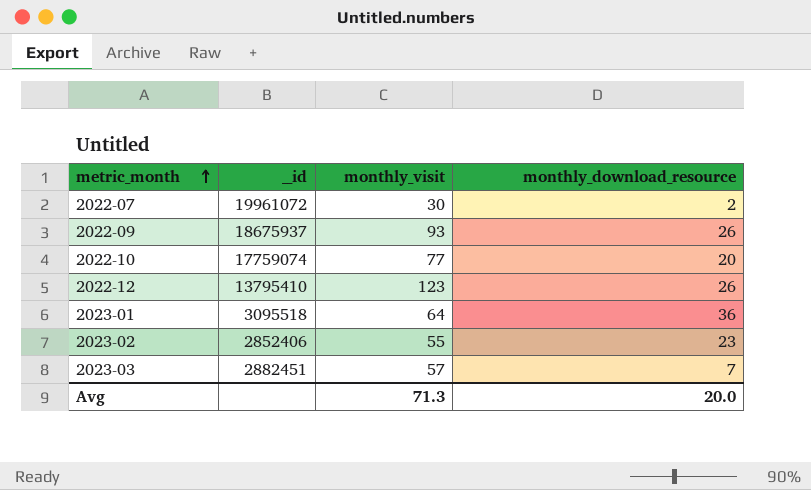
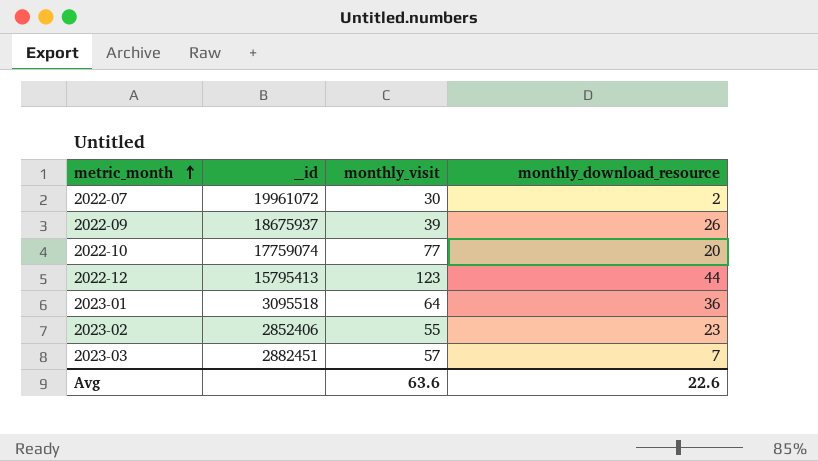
2022-09 | monthly_visit: 93 -> 39
2022-12 | __id: 13795410 -> 15795413
2022-12 | monthly_download_resource: 26 -> 44
Avg | monthly_visit: 71.3 -> 63.6
Avg | monthly_download_resource: 20.0 -> 22.6

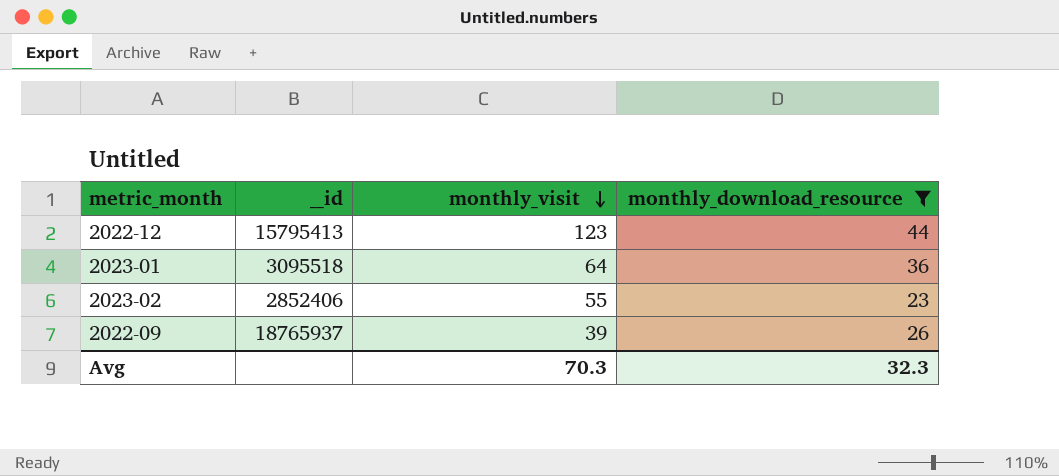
filter: none -> monthly_download_resource >= 23
row order: metric_month ascending -> monthly_visit descending
2022-09 | __id: 18675937 -> 18765937
Avg | monthly_visit: 63.6 -> 70.3
Avg | monthly_download_resource: 22.6 -> 32.3

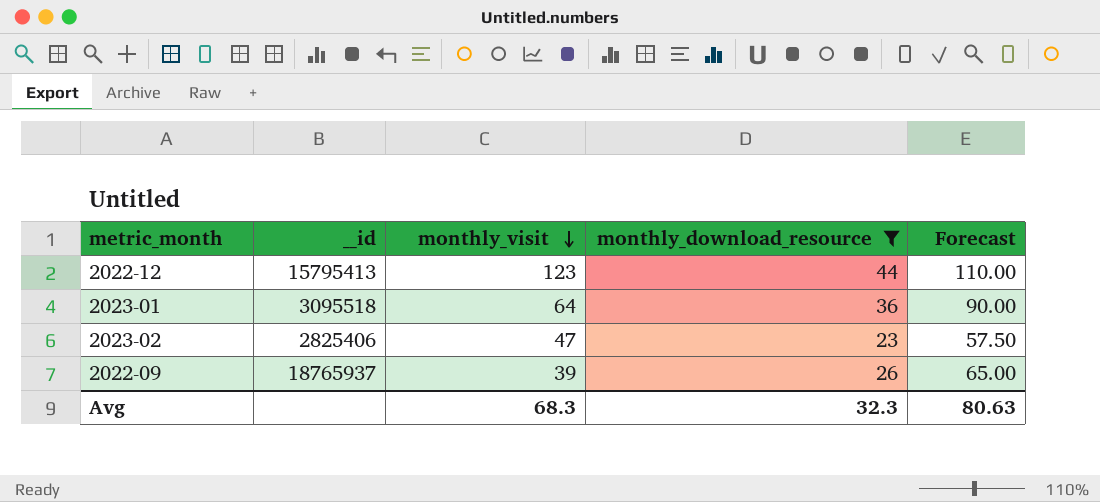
column Forecast | formula: none -> [monthly_download_resource] * 2.5
2023-02 | __id: 2852406 -> 2825406
2023-02 | monthly_visit: 55 -> 47
Avg | monthly_visit: 70.3 -> 68.3

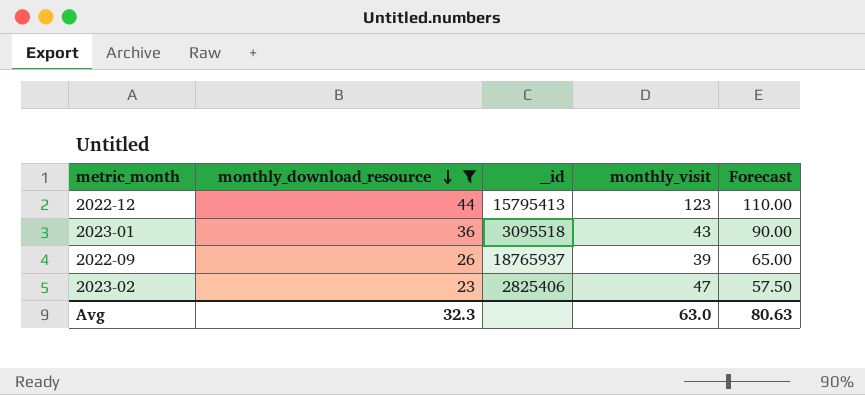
row order: monthly_visit descending -> monthly_download_resource descending
column monthly_download_resource | position: 4 -> 2
2023-01 | monthly_visit: 64 -> 43
Avg | monthly_visit: 68.3 -> 63.0

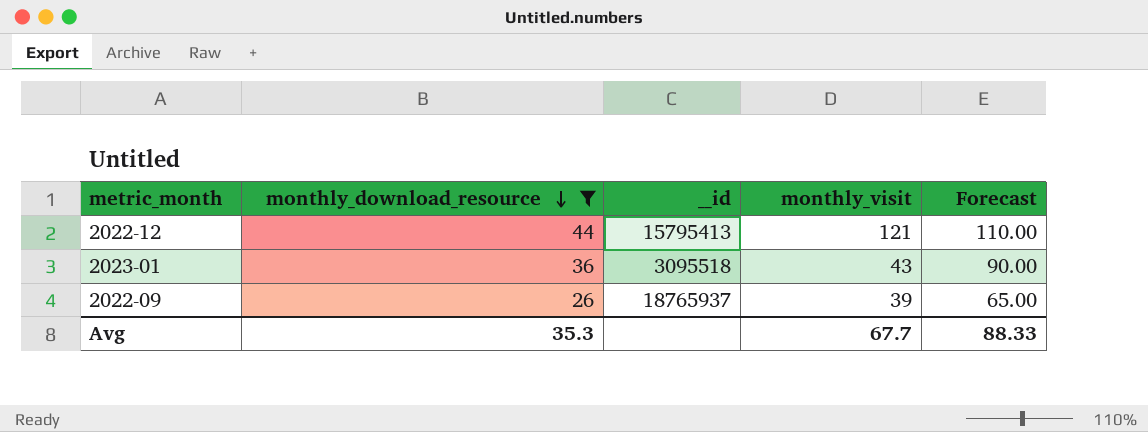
row 2023-02: 23 | 2825406 | 47 | 57.50 -> none
2022-12 | monthly_visit: 123 -> 121
Avg | monthly_download_resource: 32.3 -> 35.3
Avg | monthly_visit: 63.0 -> 67.7
Avg | Forecast: 80.63 -> 88.33

